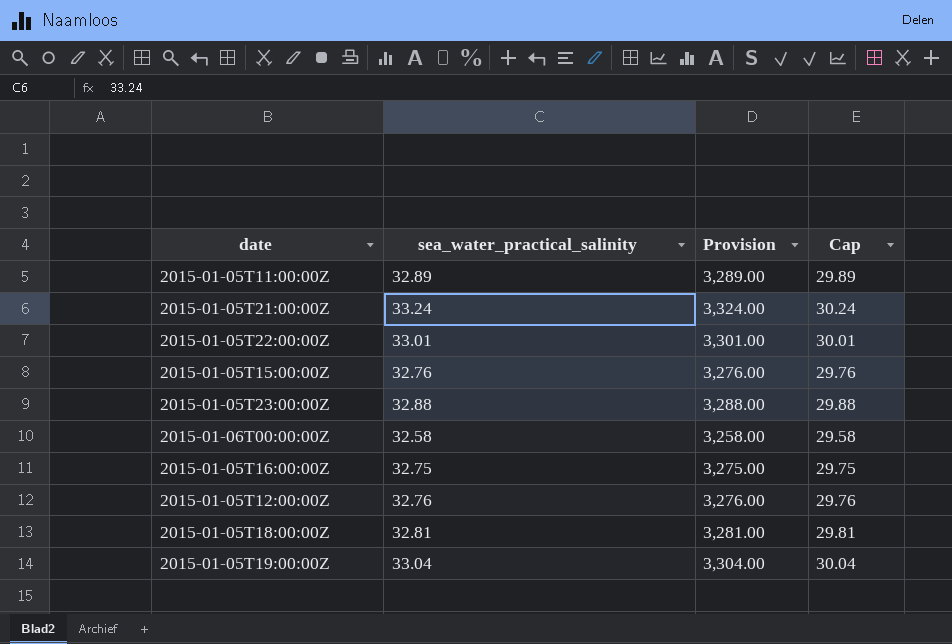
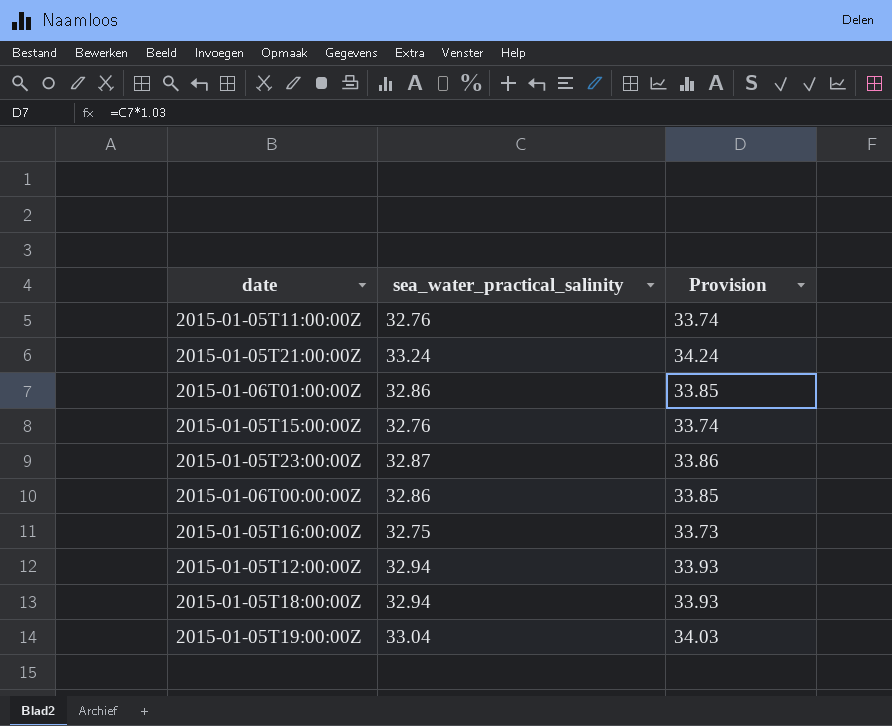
column Cap | formula: [sea_water_practical_salinity] - 3 -> none
column Provision | formula: [sea_water_practical_salinity] * 100 -> [sea_water_practical_salinity] * 1.03
row 2015-01-05T22:00:00Z: 33.01 | 3,301.00 | 30.01 -> none
2015-01-05T11:00:00Z | sea_water_practical_salinity: 32.89 -> 32.76
row 2015-01-06T01:00:00Z: none -> 32.86 | 33.85
2015-01-05T23:00:00Z | sea_water_practical_salinity: 32.88 -> 32.87
2015-01-06T00:00:00Z | sea_water_practical_salinity: 32.58 -> 32.86
2015-01-05T12:00:00Z | sea_water_practical_salinity: 32.76 -> 32.94
2015-01-05T18:00:00Z | sea_water_practical_salinity: 32.81 -> 32.94

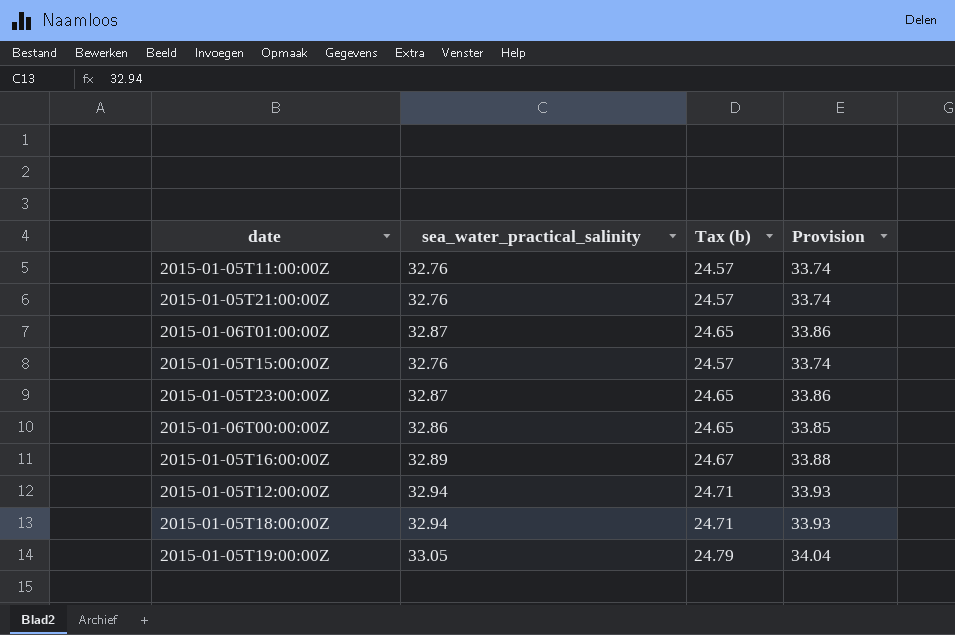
column Tax (b) | formula: none -> [sea_water_practical_salinity] * 0.75
2015-01-05T21:00:00Z | sea_water_practical_salinity: 33.24 -> 32.76
2015-01-05T21:00:00Z | Provision: 34.24 -> 33.74
2015-01-06T01:00:00Z | sea_water_practical_salinity: 32.86 -> 32.87
2015-01-06T01:00:00Z | Provision: 33.85 -> 33.86
2015-01-05T16:00:00Z | sea_water_practical_salinity: 32.75 -> 32.89
2015-01-05T16:00:00Z | Provision: 33.73 -> 33.88
2015-01-05T19:00:00Z | sea_water_practical_salinity: 33.04 -> 33.05
2015-01-05T19:00:00Z | Provision: 34.03 -> 34.04

